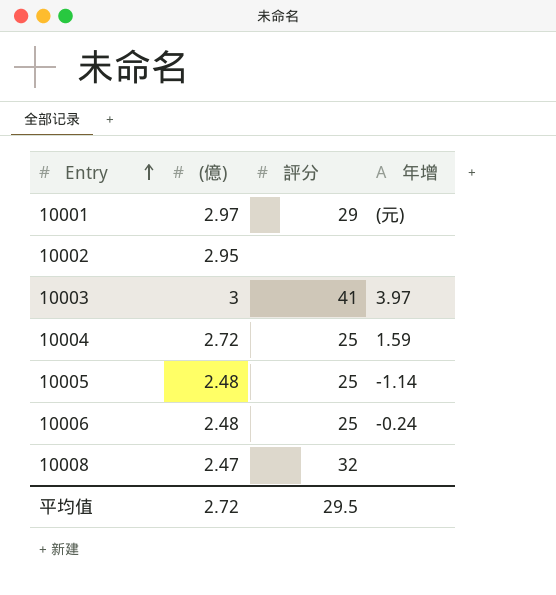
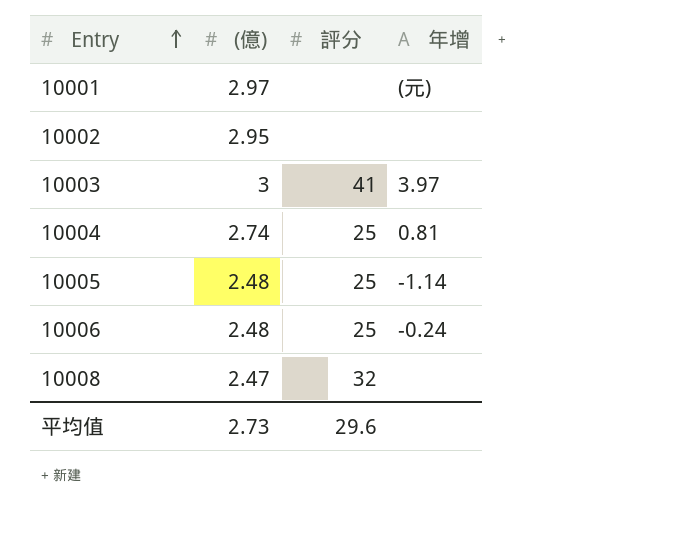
10001 | 評分: 29 -> none
10004 | (億): 2.72 -> 2.74
10004 | 年增: 1.59 -> 0.81
平均值 | (億): 2.72 -> 2.73
平均值 | 評分: 29.5 -> 29.6

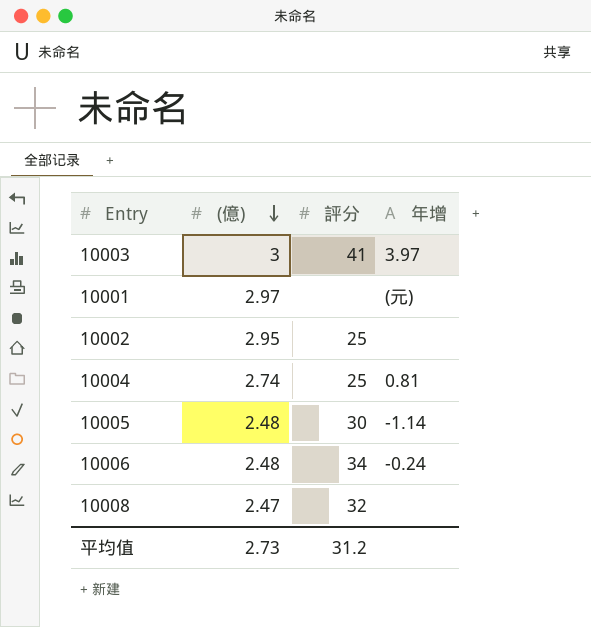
row order: Entry ascending -> (億) descending
10002 | 評分: none -> 25
10005 | 評分: 25 -> 30
10006 | 評分: 25 -> 34
平均值 | 評分: 29.6 -> 31.2

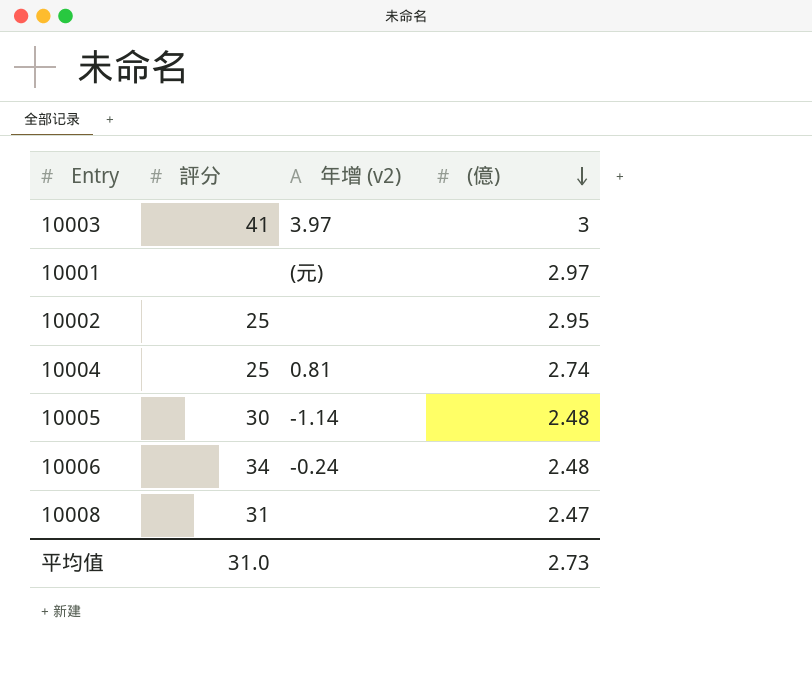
column name: 年增 -> 年增 (v2)
column (億) | position: 2 -> 4
10008 | 評分: 32 -> 31
平均值 | 評分: 31.2 -> 31.0

